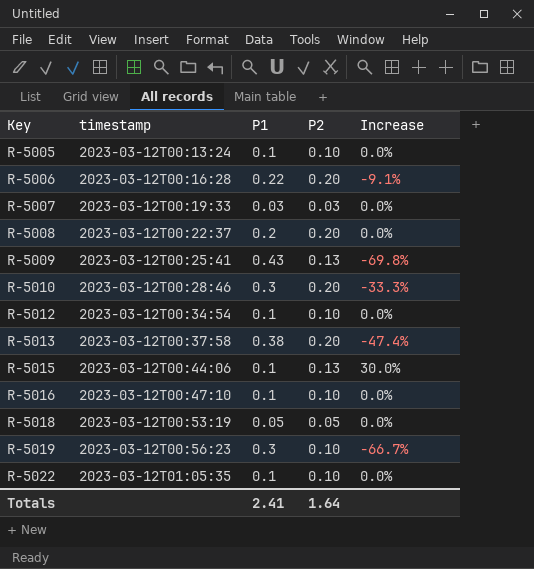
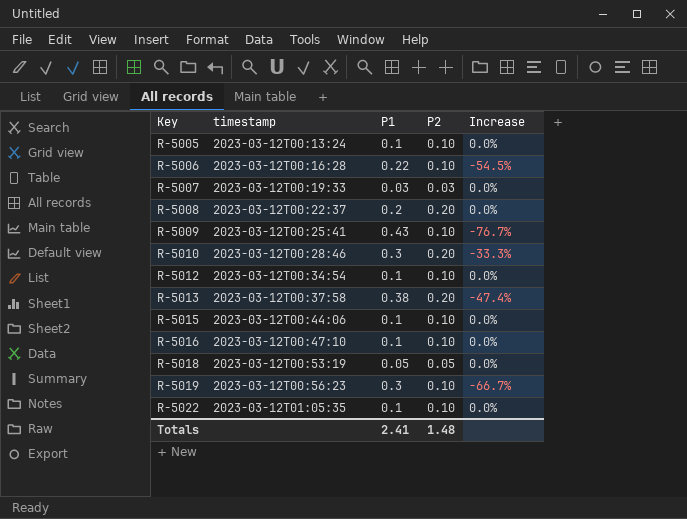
R-5006 | P2: 0.20 -> 0.10
R-5006 | Increase: -9.1% -> -54.5%
R-5009 | P2: 0.13 -> 0.10
R-5009 | Increase: -69.8% -> -76.7%
R-5015 | P2: 0.13 -> 0.10
R-5015 | Increase: 30.0% -> 0.0%
Totals | P2: 1.64 -> 1.48

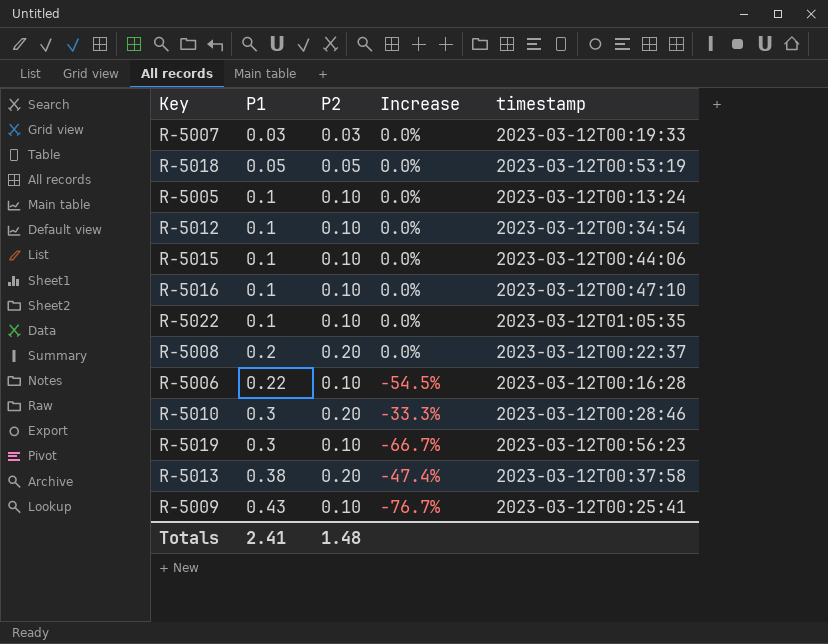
row order: Key ascending -> P1 ascending
column timestamp | position: 2 -> 5

